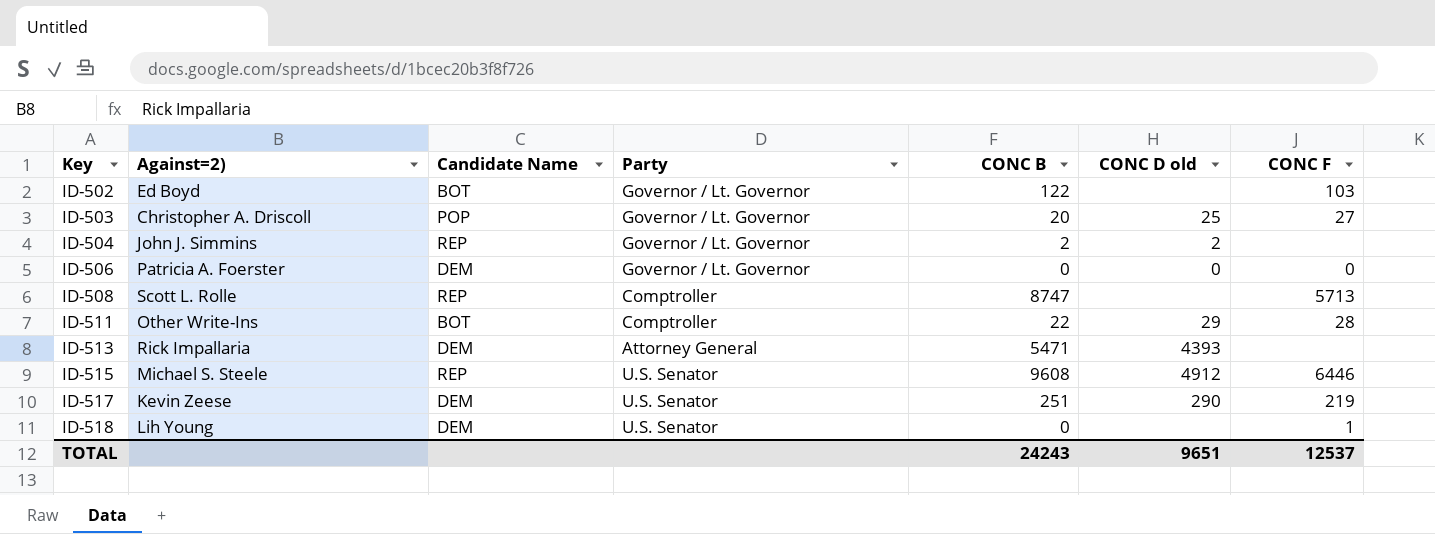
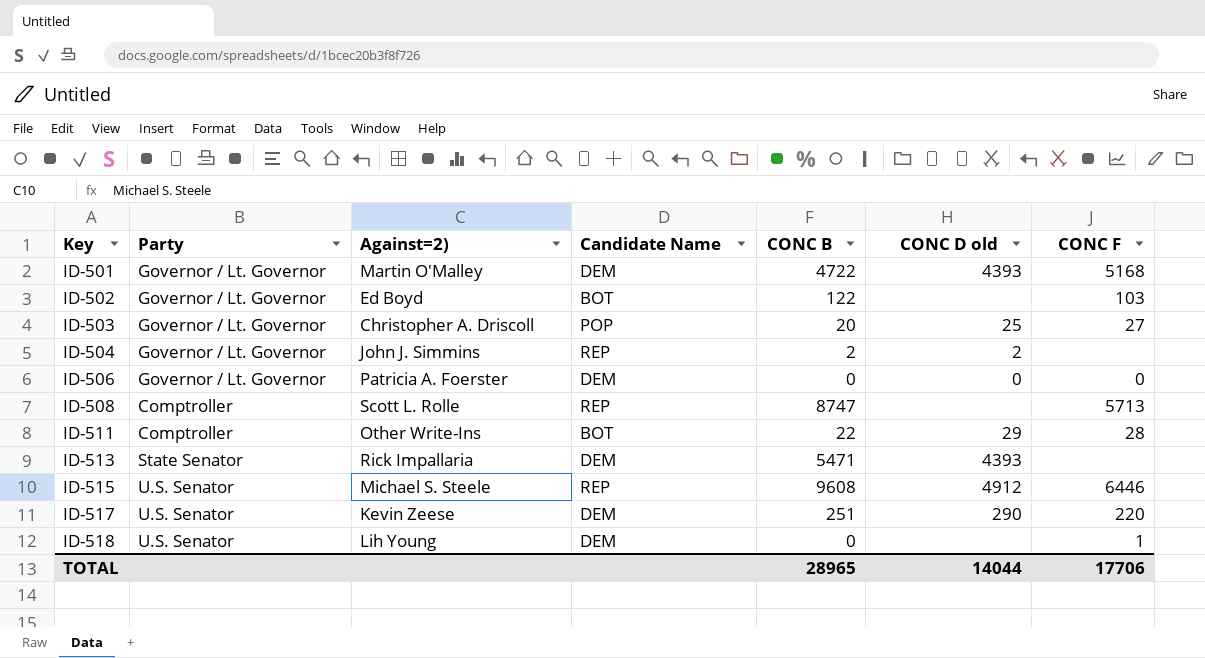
column Party | position: 4 -> 2
row ID-501: none -> Governor / Lt. Governor | Martin O'Malley | DEM | 4722 | 4393 | 5168
ID-513 | Party: Attorney General -> State Senator
ID-517 | CONC F: 219 -> 220
TOTAL | CONC B: 24243 -> 28965
TOTAL | CONC D old: 9651 -> 14044
TOTAL | CONC F: 12537 -> 17706

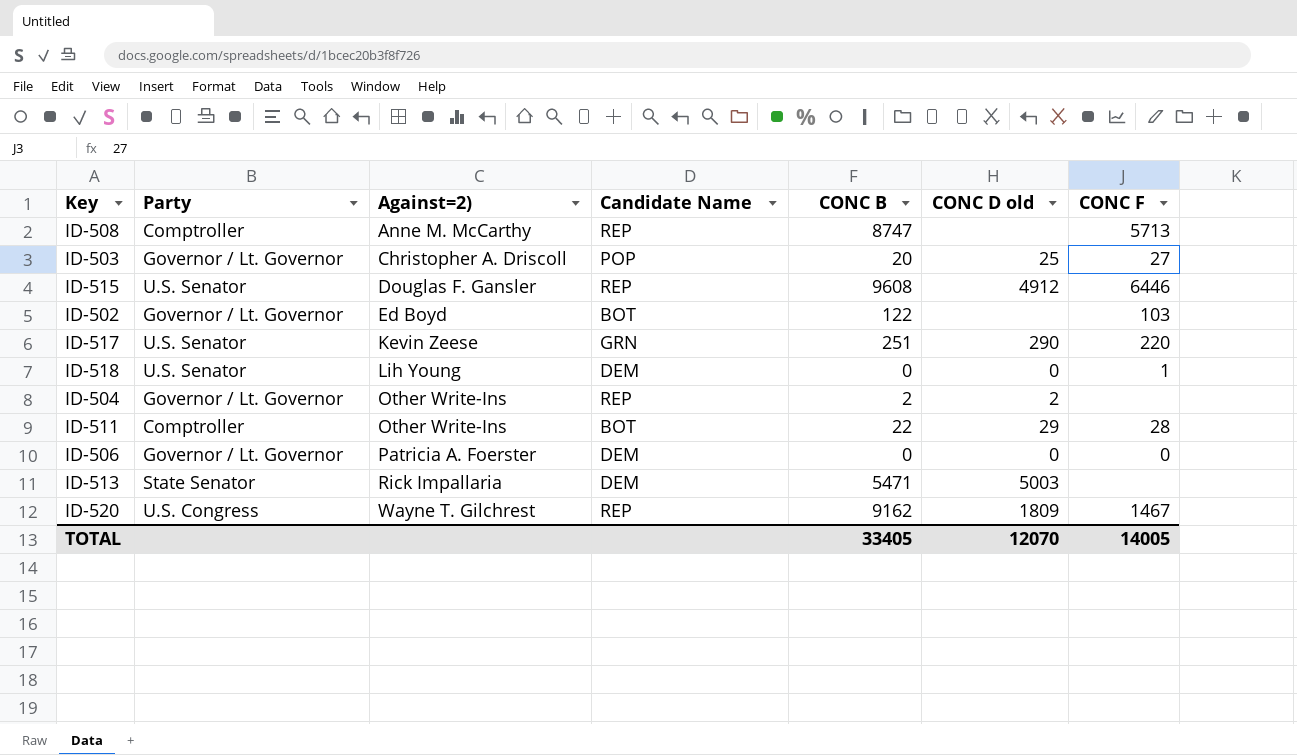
row order: Key ascending -> Against=2) ascending
row ID-501: Governor / Lt. Governor | Martin O'Malley | DEM | 4722 | 4393 | 5168 -> none
ID-508 | Against=2): Scott L. Rolle -> Anne M. McCarthy
ID-515 | Against=2): Michael S. Steele -> Douglas F. Gansler
ID-517 | Candidate Name: DEM -> GRN
ID-518 | CONC D old: none -> 0
ID-504 | Against=2): John J. Simmins -> Other Write-Ins
ID-513 | CONC D old: 4393 -> 5003
row ID-520: none -> U.S. Congress | Wayne T. Gilchrest | REP | 9162 | 1809 | 1467
TOTAL | CONC B: 28965 -> 33405
TOTAL | CONC D old: 14044 -> 12070
TOTAL | CONC F: 17706 -> 14005

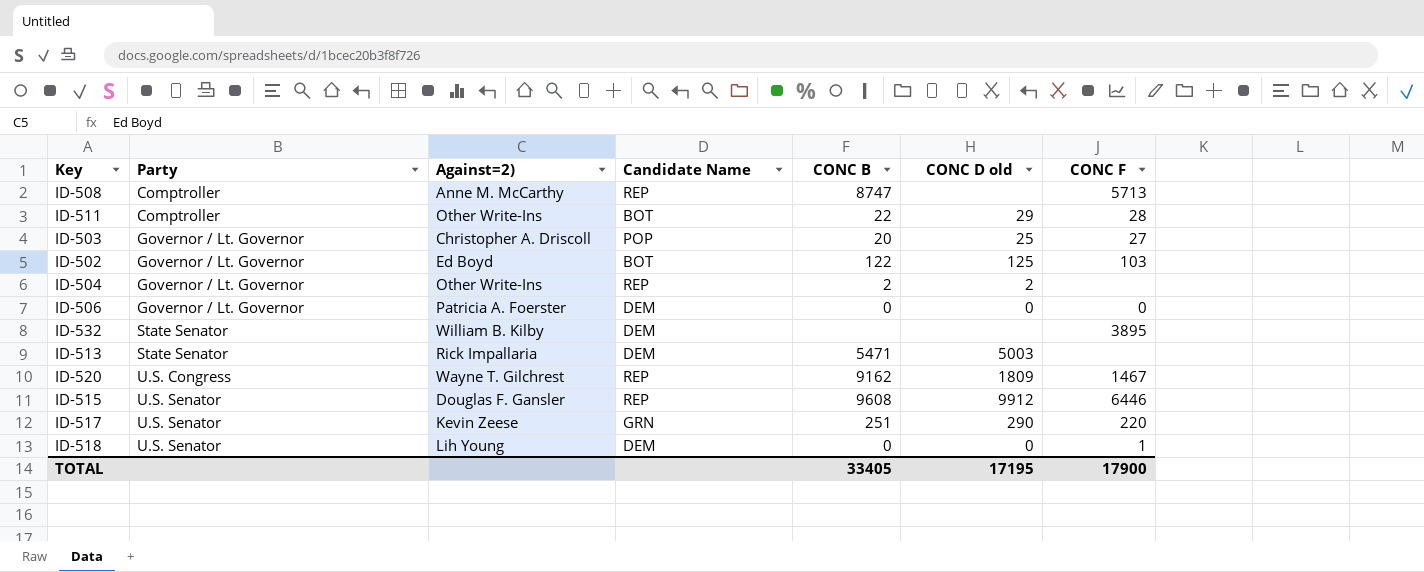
row order: Against=2) ascending -> Party ascending
ID-502 | CONC D old: none -> 125
row ID-532: none -> State Senator | William B. Kilby | DEM | none | none | 3895
ID-515 | CONC D old: 4912 -> 9912
TOTAL | CONC D old: 12070 -> 17195
TOTAL | CONC F: 14005 -> 17900

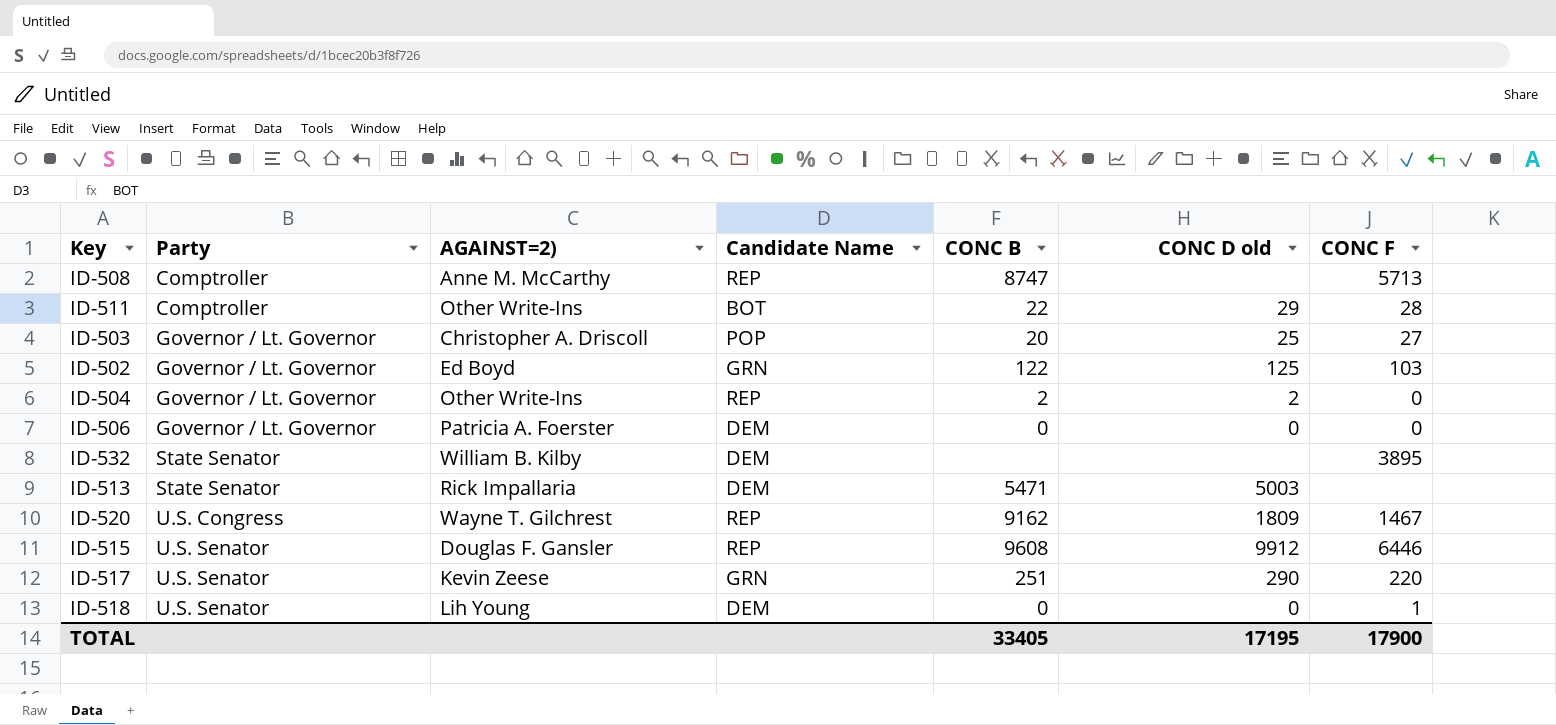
column name: Against=2) -> AGAINST=2)
ID-502 | Candidate Name: BOT -> GRN
ID-504 | CONC F: none -> 0

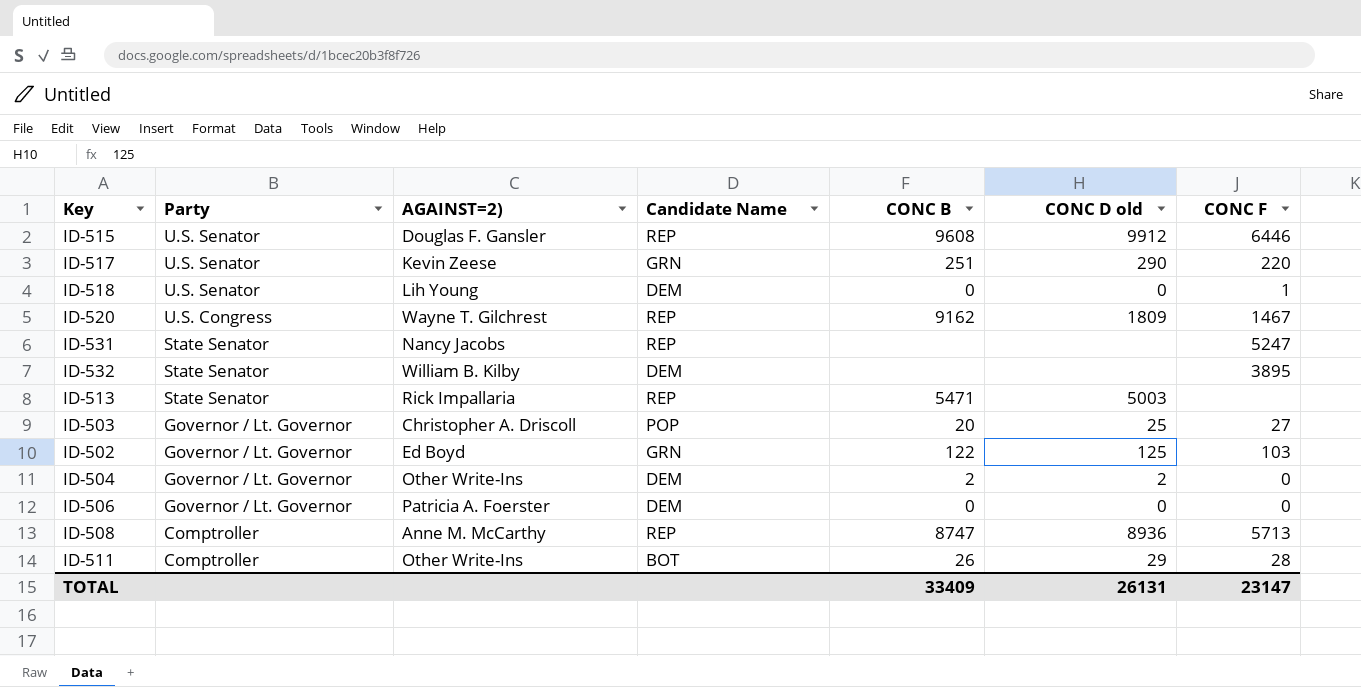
row order: Party ascending -> Party descending
row ID-531: none -> State Senator | Nancy Jacobs | REP | none | none | 5247
ID-513 | Candidate Name: DEM -> REP
ID-504 | Candidate Name: REP -> DEM
ID-508 | CONC D old: none -> 8936
ID-511 | CONC B: 22 -> 26
TOTAL | CONC B: 33405 -> 33409
TOTAL | CONC D old: 17195 -> 26131
TOTAL | CONC F: 17900 -> 23147

